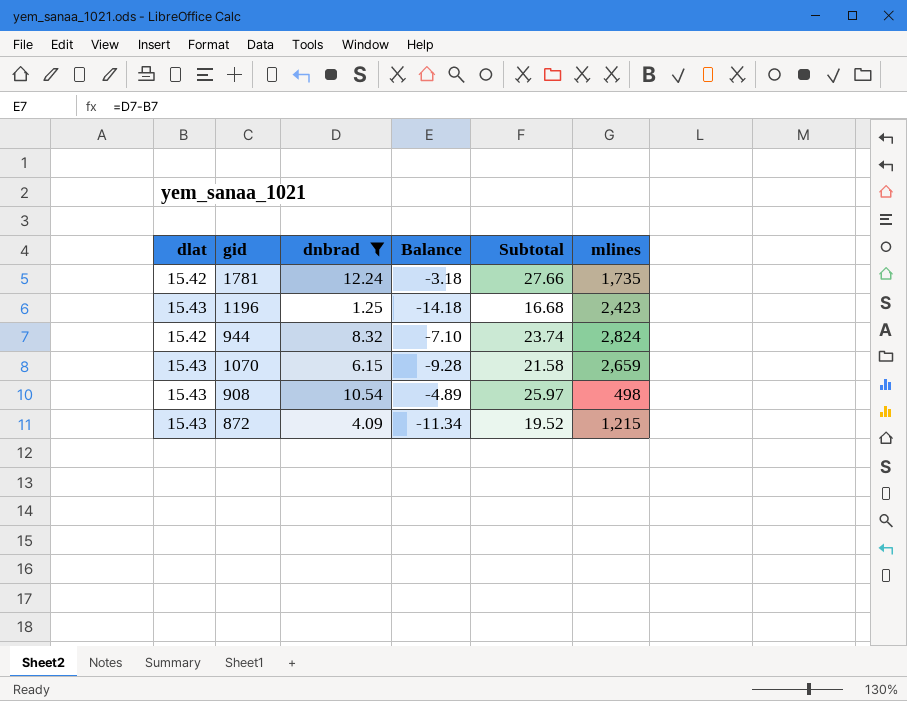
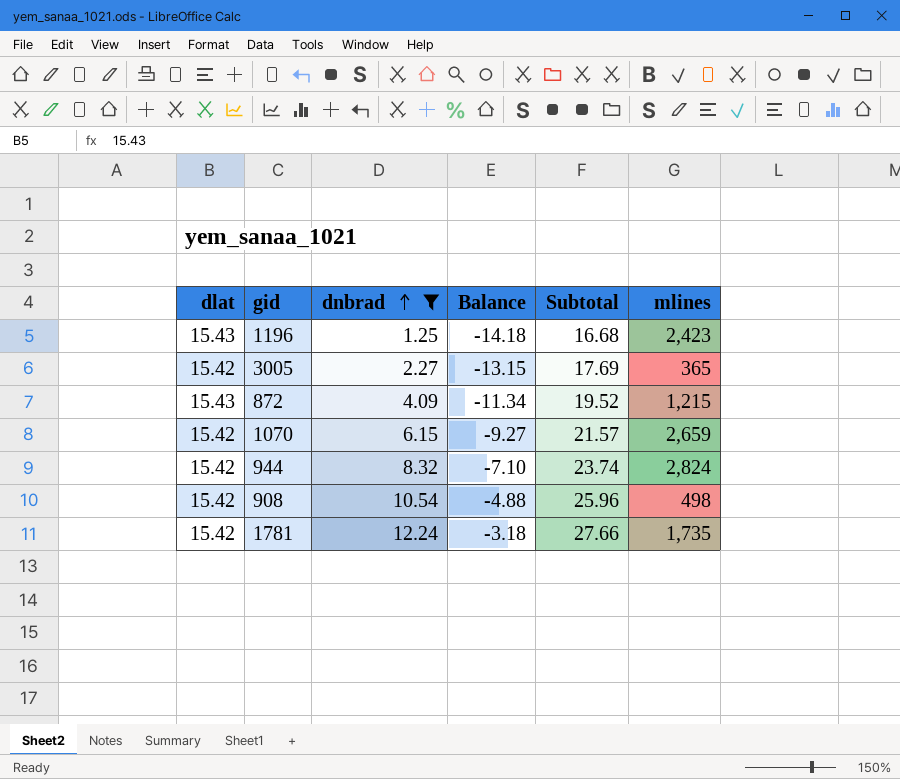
row order: none -> dnbrad ascending
row 3005: none -> 15.42 | 2.27 | -13.15 | 17.69 | 365
1070 | dlat: 15.43 -> 15.42
1070 | Balance: -9.28 -> -9.27
1070 | Subtotal: 21.58 -> 21.57
908 | dlat: 15.43 -> 15.42
908 | Balance: -4.89 -> -4.88
908 | Subtotal: 25.97 -> 25.96

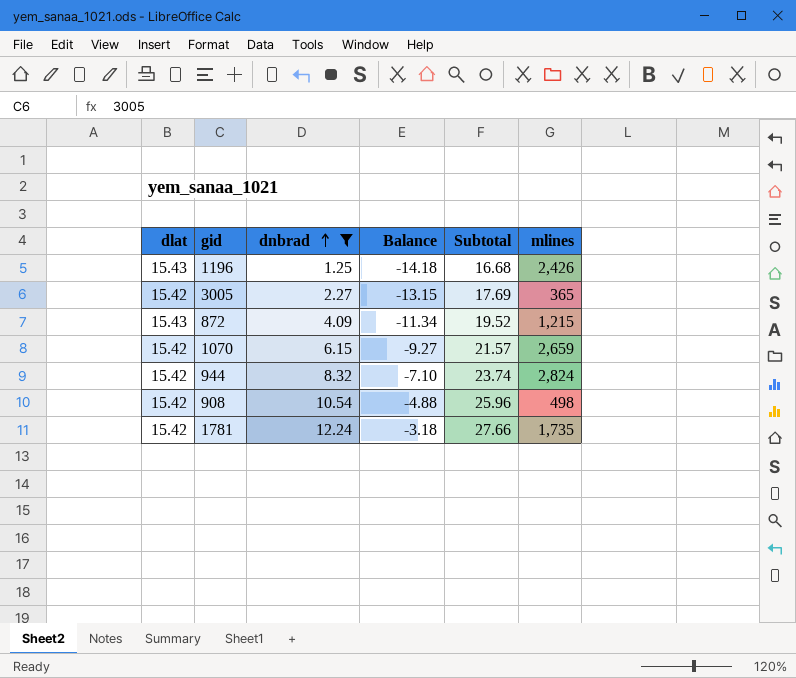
1196 | mlines: 2,423 -> 2,426

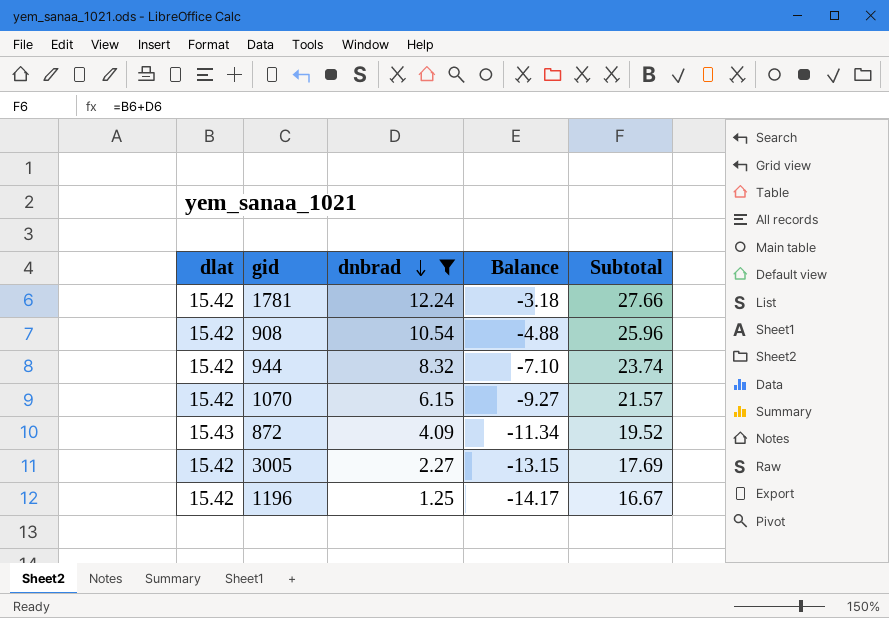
row order: dnbrad ascending -> dnbrad descending
column mlines | position: 6 -> none
1196 | dlat: 15.43 -> 15.42
1196 | Balance: -14.18 -> -14.17
1196 | Subtotal: 16.68 -> 16.67

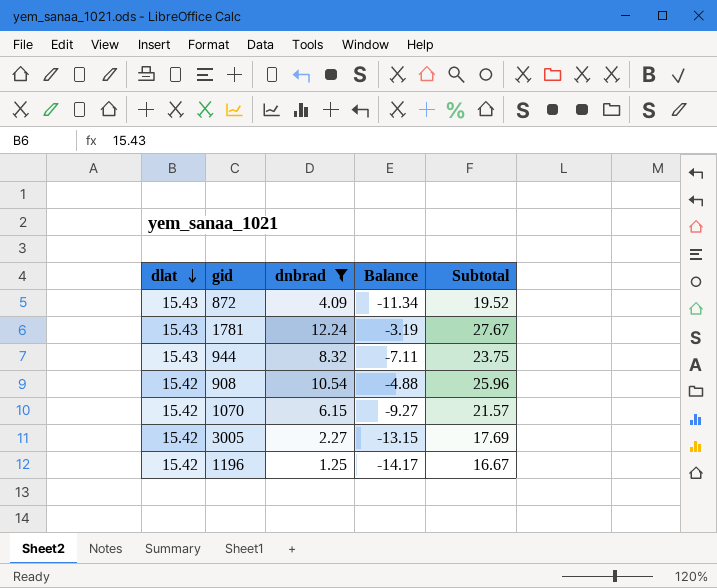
row order: dnbrad descending -> dlat descending
1781 | dlat: 15.42 -> 15.43
1781 | Balance: -3.18 -> -3.19
1781 | Subtotal: 27.66 -> 27.67
944 | dlat: 15.42 -> 15.43
944 | Balance: -7.10 -> -7.11
944 | Subtotal: 23.74 -> 23.75

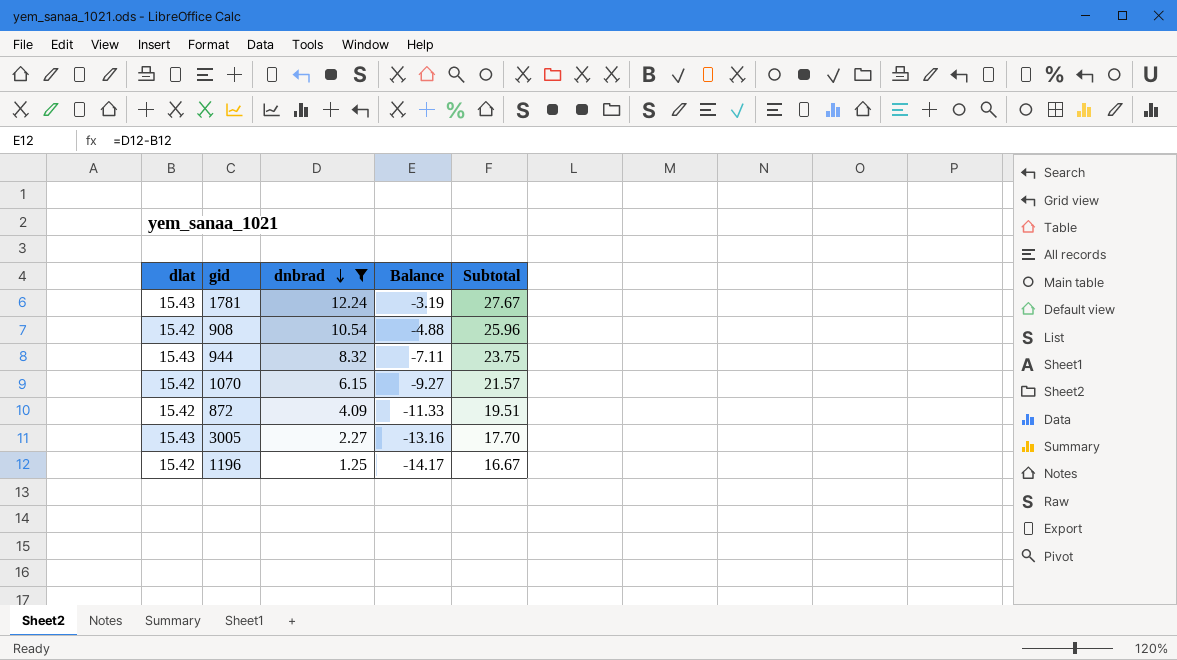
row order: dlat descending -> dnbrad descending
872 | dlat: 15.43 -> 15.42
872 | Balance: -11.34 -> -11.33
872 | Subtotal: 19.52 -> 19.51
3005 | dlat: 15.42 -> 15.43
3005 | Balance: -13.15 -> -13.16
3005 | Subtotal: 17.69 -> 17.70

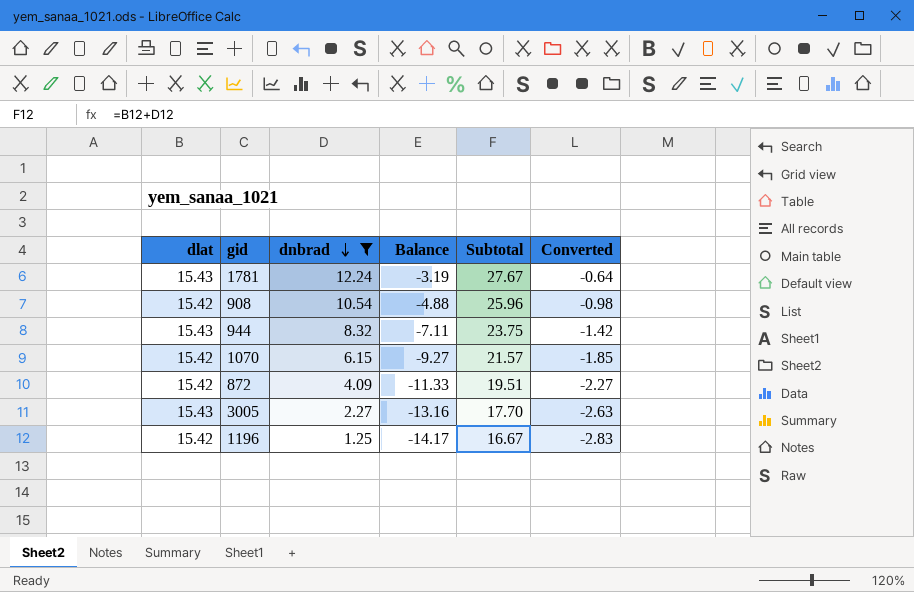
column Converted | formula: none -> [Balance] * 0.2

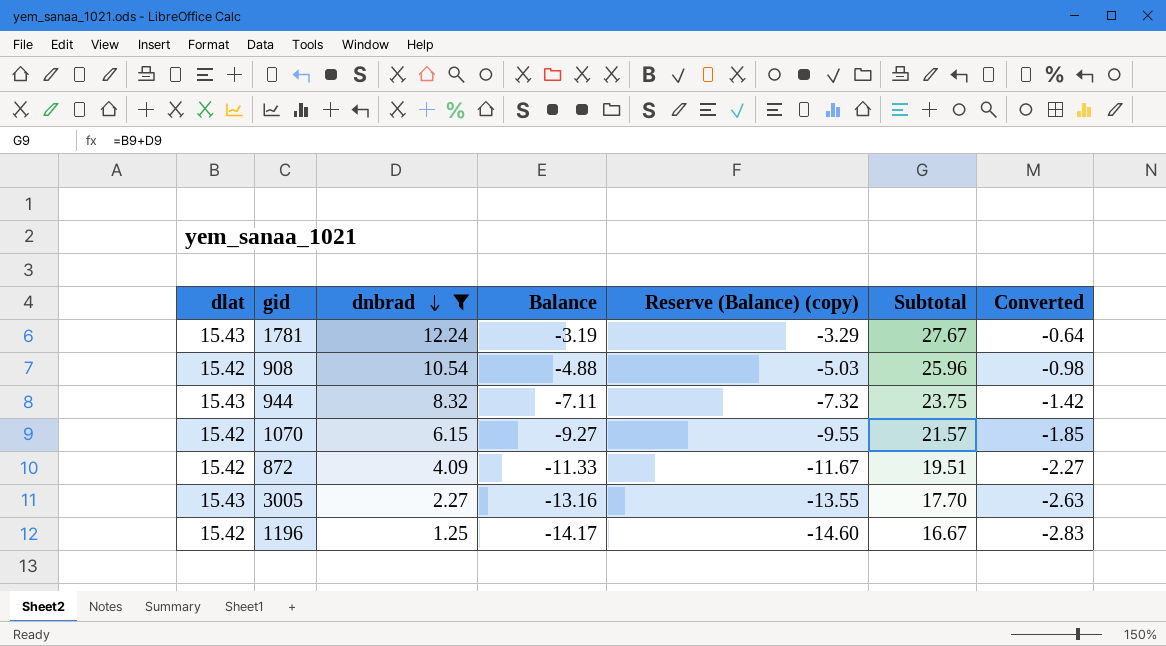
column Reserve (Balance) (copy) | formula: none -> [Balance] * 1.03

